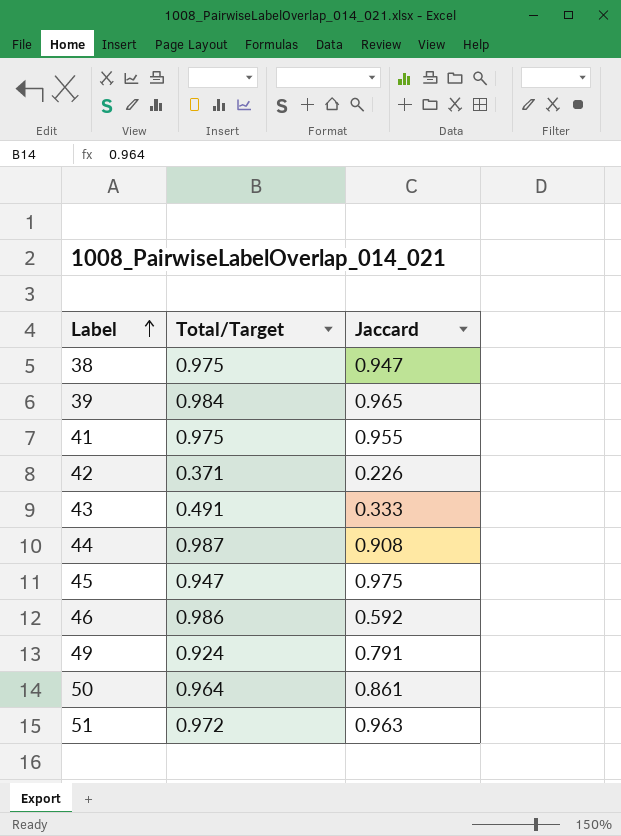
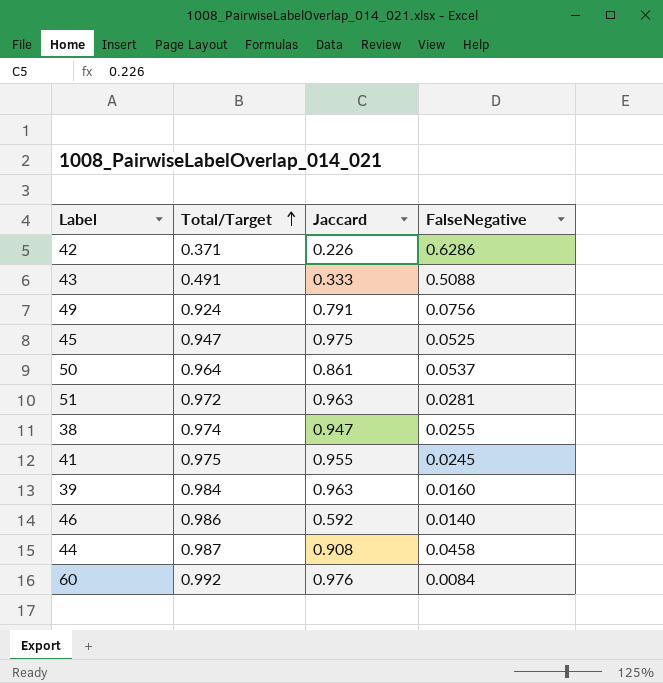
row order: Label ascending -> Total/Target ascending
column FalseNegative | position: none -> 4
38 | Total/Target: 0.975 -> 0.974
39 | Jaccard: 0.965 -> 0.963
row 60: none -> 0.992 | 0.976 | 0.0084

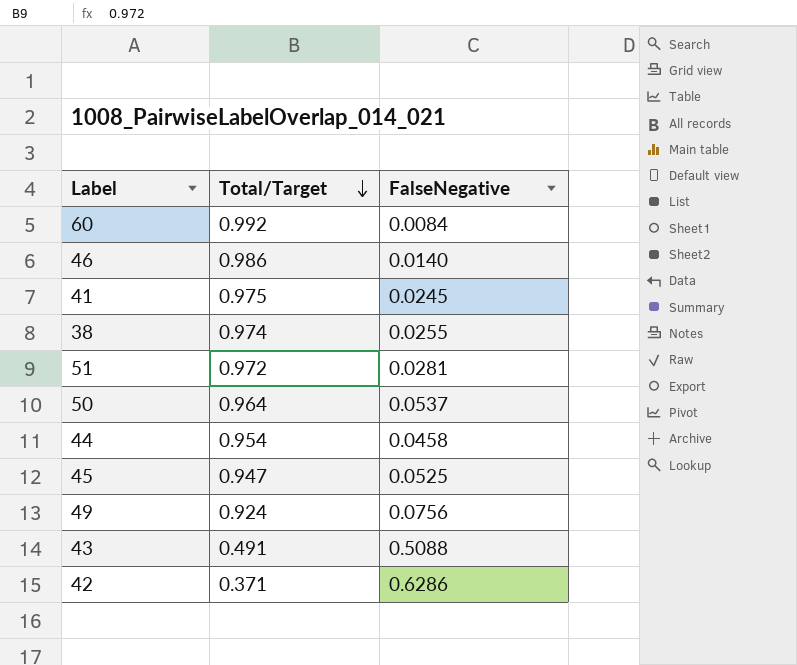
row order: Total/Target ascending -> Total/Target descending
column Jaccard | position: 3 -> none
row 39: 0.984 | 0.963 | 0.0160 -> none
44 | Total/Target: 0.987 -> 0.954

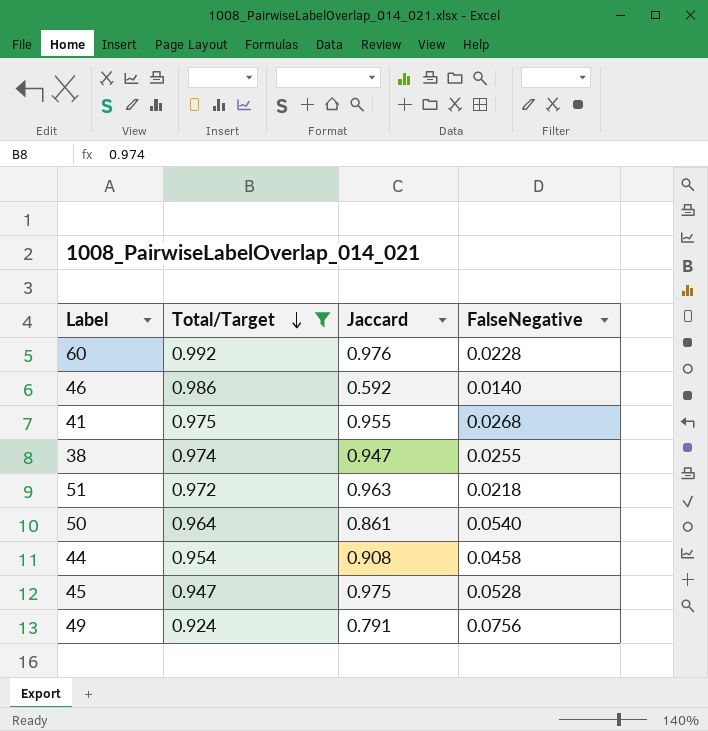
filter: none -> Total/Target >= 0.924
column Jaccard | position: none -> 3
60 | FalseNegative: 0.0084 -> 0.0228
41 | FalseNegative: 0.0245 -> 0.0268
51 | FalseNegative: 0.0281 -> 0.0218
50 | FalseNegative: 0.0537 -> 0.0540
45 | FalseNegative: 0.0525 -> 0.0528

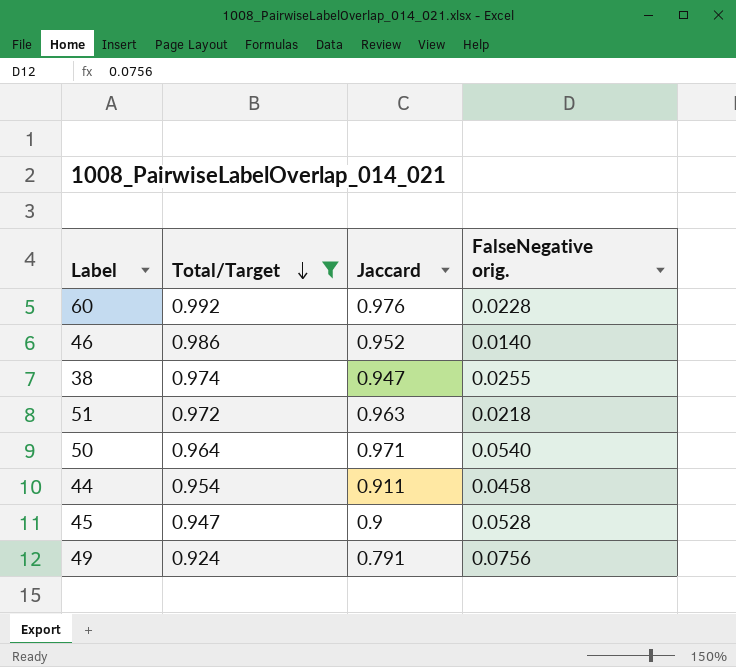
column name: FalseNegative -> FalseNegative orig.
row 41: 0.975 | 0.955 | 0.0268 -> none
46 | Jaccard: 0.592 -> 0.952
50 | Jaccard: 0.861 -> 0.971
44 | Jaccard: 0.908 -> 0.911
45 | Jaccard: 0.975 -> 0.9

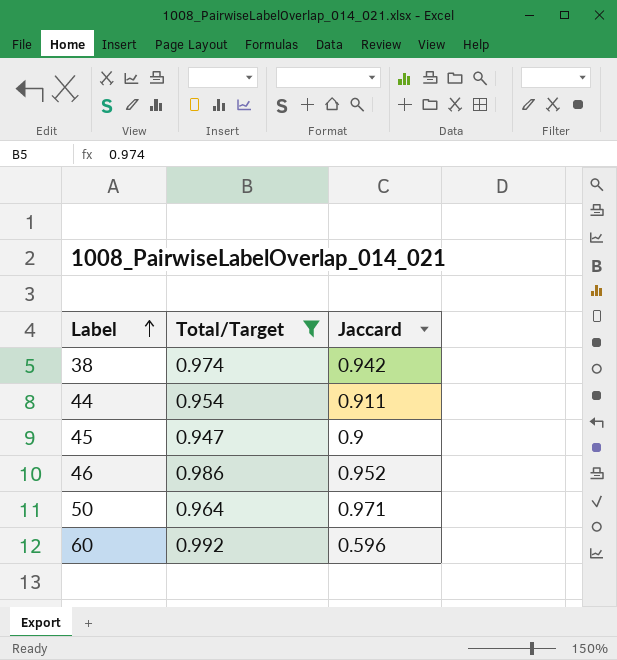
row order: Total/Target descending -> Label ascending
column FalseNegative orig. | position: 4 -> none
row 51: 0.972 | 0.963 | 0.0218 -> none
row 49: 0.924 | 0.791 | 0.0756 -> none
38 | Jaccard: 0.947 -> 0.942
60 | Jaccard: 0.976 -> 0.596

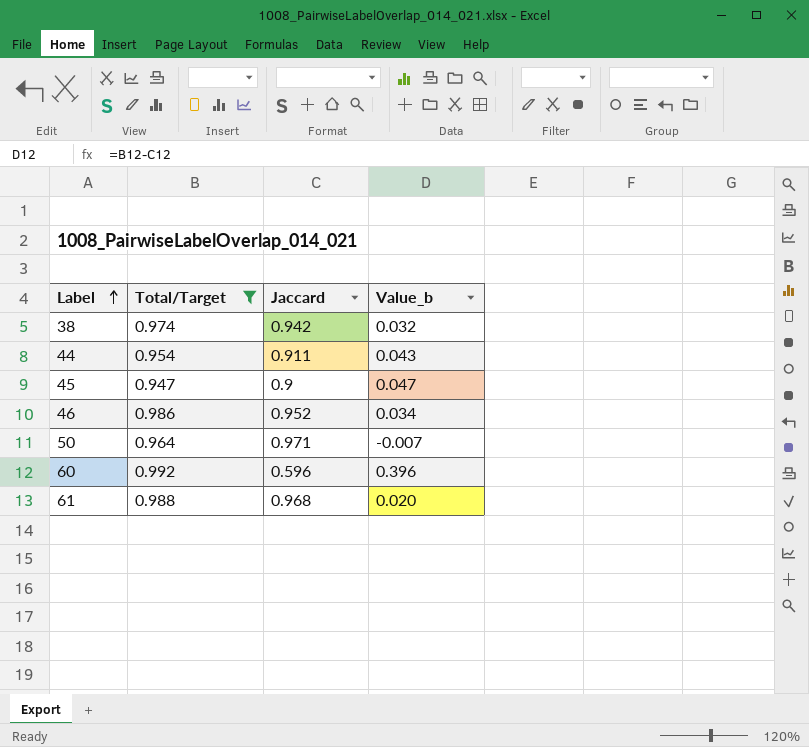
column Value_b | formula: none -> [Total/Target] - [Jaccard]
row 61: none -> 0.988 | 0.968 | 0.020

